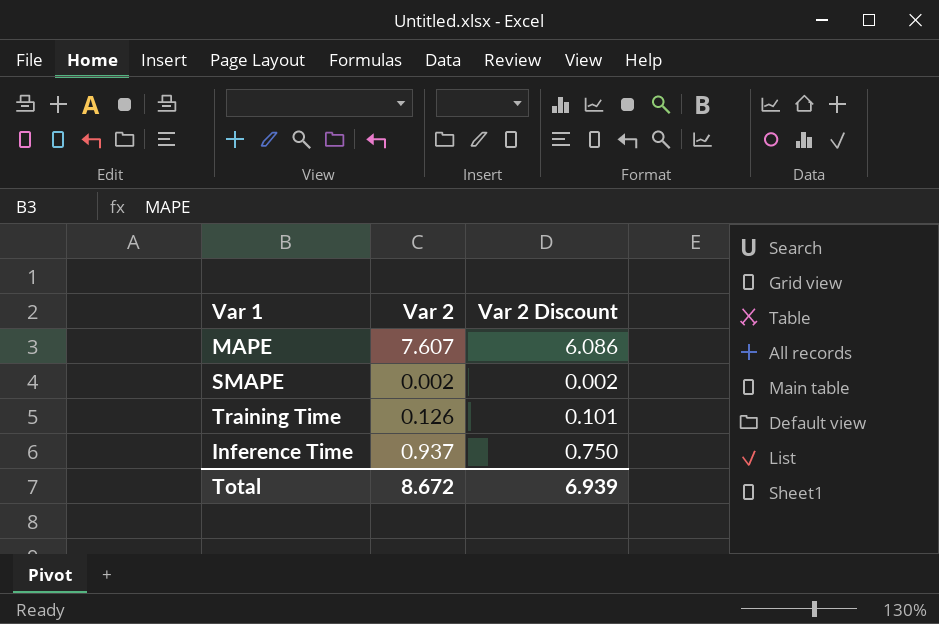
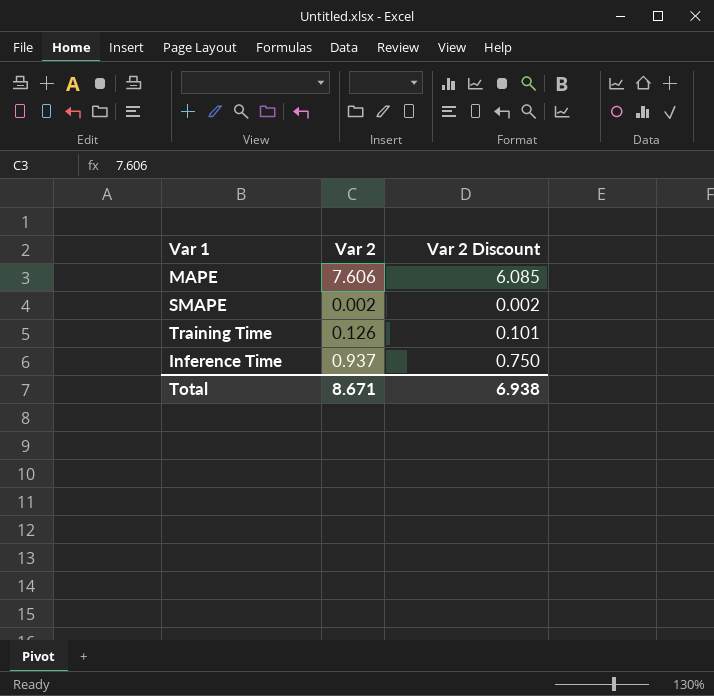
MAPE | Var 2: 7.607 -> 7.606
MAPE | Var 2 Discount: 6.086 -> 6.085
Total | Var 2: 8.672 -> 8.671
Total | Var 2 Discount: 6.939 -> 6.938

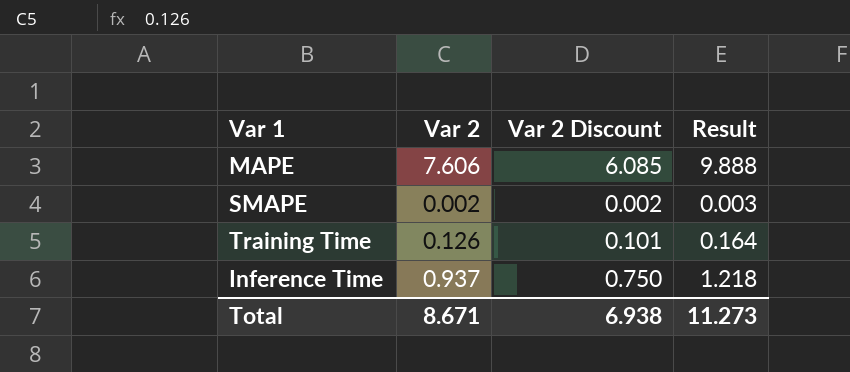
column Result | formula: none -> [Var 2] * 1.3

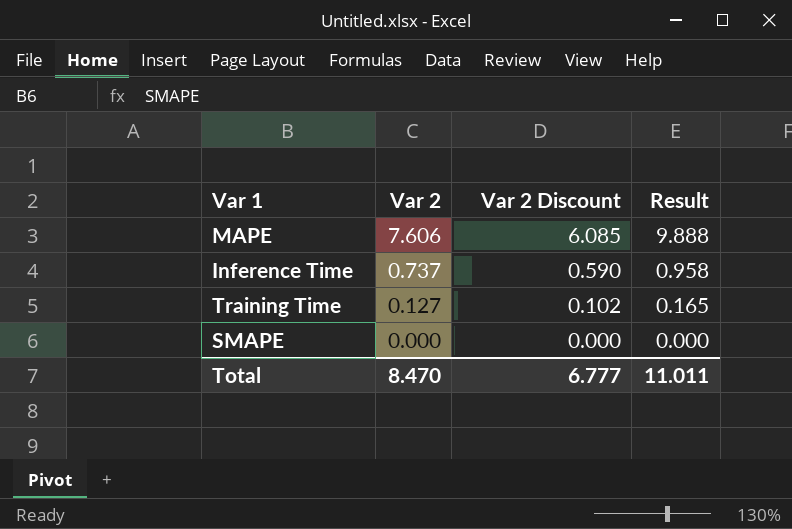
row order: none -> Var 2 descending
Inference Time | Var 2: 0.937 -> 0.737
Inference Time | Var 2 Discount: 0.750 -> 0.590
Inference Time | Result: 1.218 -> 0.958
Training Time | Var 2: 0.126 -> 0.127
Training Time | Var 2 Discount: 0.101 -> 0.102
Training Time | Result: 0.164 -> 0.165
SMAPE | Var 2: 0.002 -> 0.000
SMAPE | Var 2 Discount: 0.002 -> 0.000
SMAPE | Result: 0.003 -> 0.000
Total | Var 2: 8.671 -> 8.470
Total | Var 2 Discount: 6.938 -> 6.777
Total | Result: 11.273 -> 11.011

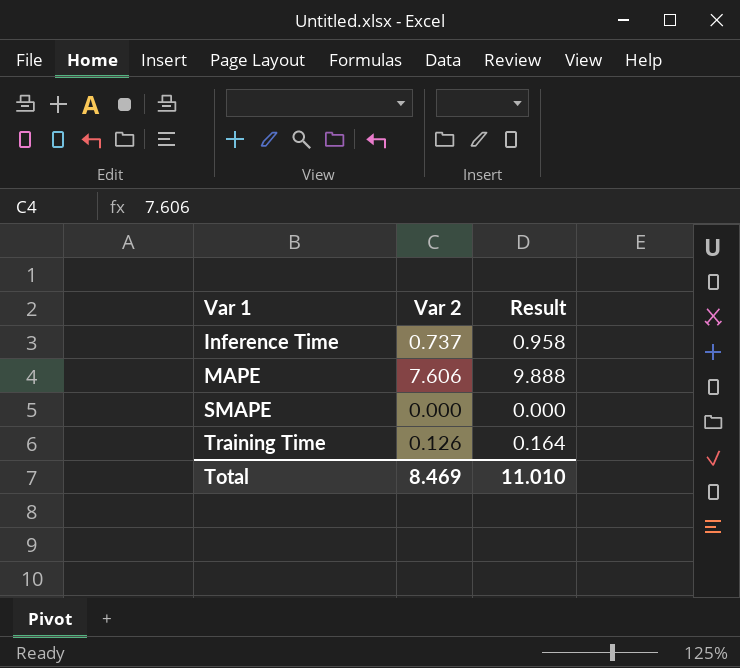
row order: Var 2 descending -> Var 1 ascending
column Var 2 Discount | formula: [Var 2] * 0.8 -> none
Training Time | Var 2: 0.127 -> 0.126
Training Time | Result: 0.165 -> 0.164
Total | Var 2: 8.470 -> 8.469
Total | Result: 11.011 -> 11.010

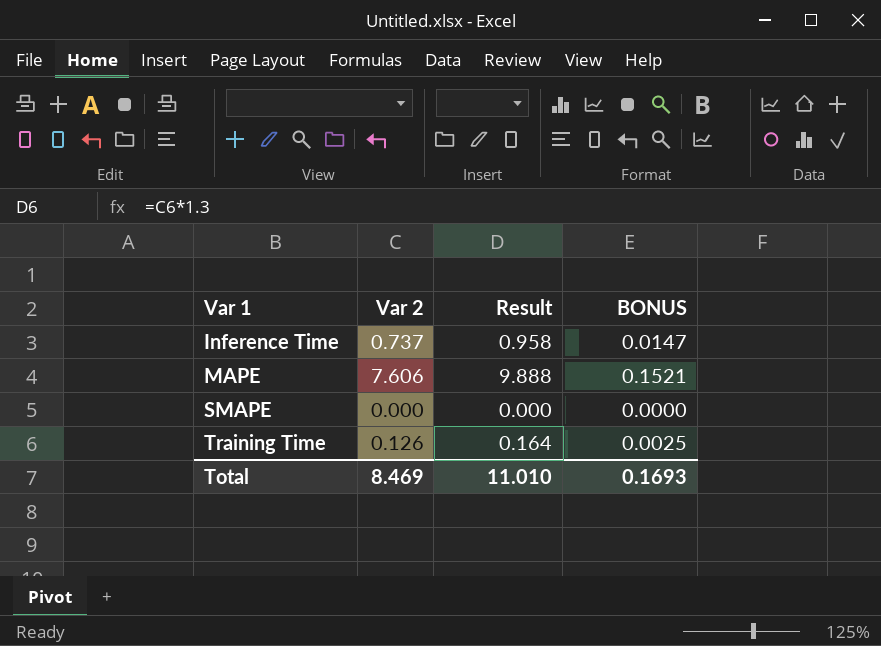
column BONUS | formula: none -> [Var 2] * 0.02

